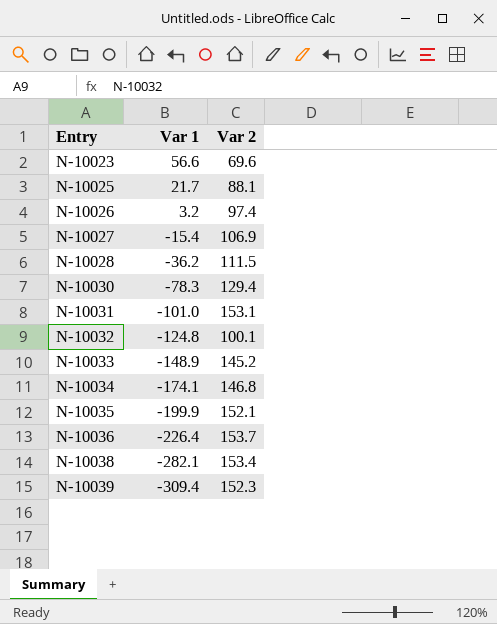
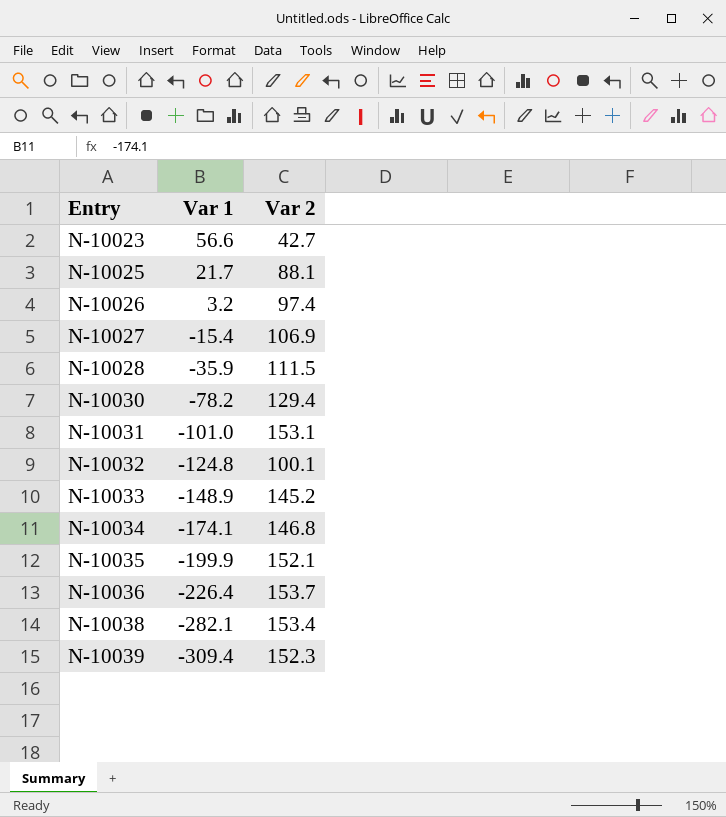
N-10023 | Var 2: 69.6 -> 42.7
N-10028 | Var 1: -36.2 -> -35.9
N-10030 | Var 1: -78.3 -> -78.2

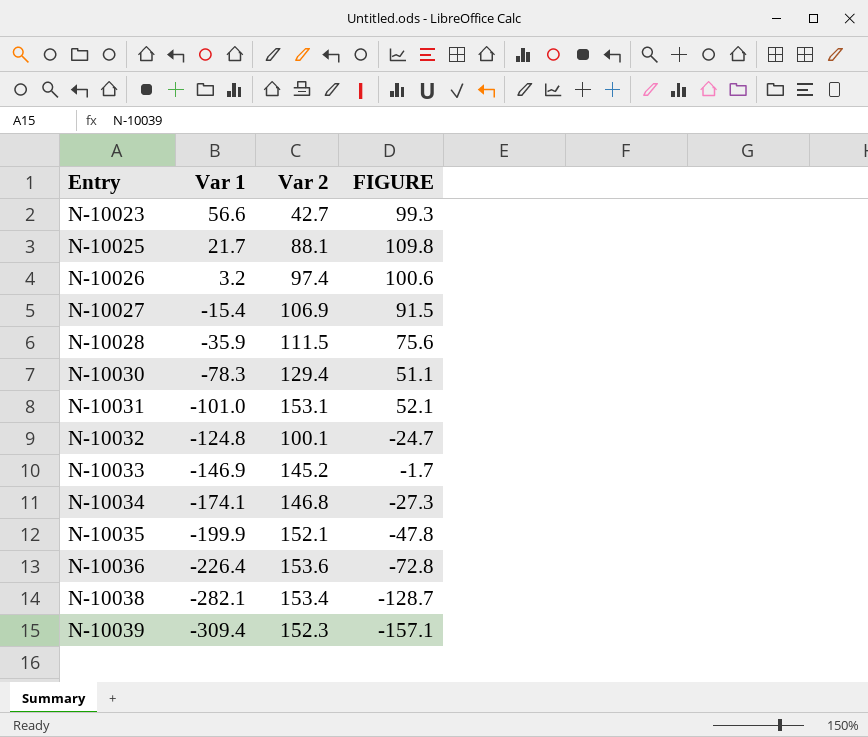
column FIGURE | formula: none -> [Var 1] + [Var 2]
N-10030 | Var 1: -78.2 -> -78.3
N-10033 | Var 1: -148.9 -> -146.9
N-10036 | Var 2: 153.7 -> 153.6

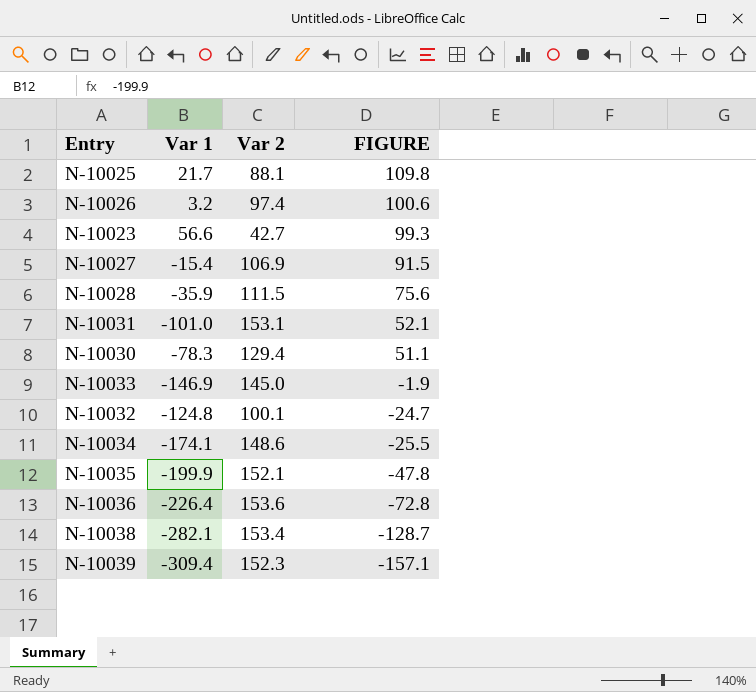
row order: Entry ascending -> FIGURE descending
N-10033 | Var 2: 145.2 -> 145.0
N-10033 | FIGURE: -1.7 -> -1.9
N-10034 | Var 2: 146.8 -> 148.6
N-10034 | FIGURE: -27.3 -> -25.5

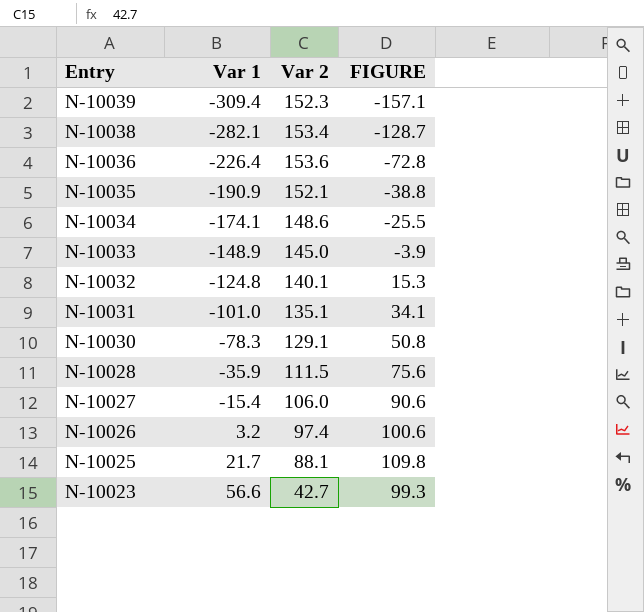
row order: FIGURE descending -> Entry descending
N-10035 | Var 1: -199.9 -> -190.9
N-10035 | FIGURE: -47.8 -> -38.8
N-10033 | Var 1: -146.9 -> -148.9
N-10033 | FIGURE: -1.9 -> -3.9
N-10032 | Var 2: 100.1 -> 140.1
N-10032 | FIGURE: -24.7 -> 15.3
N-10031 | Var 2: 153.1 -> 135.1
N-10031 | FIGURE: 52.1 -> 34.1
N-10030 | Var 2: 129.4 -> 129.1
N-10030 | FIGURE: 51.1 -> 50.8
N-10027 | Var 2: 106.9 -> 106.0
N-10027 | FIGURE: 91.5 -> 90.6

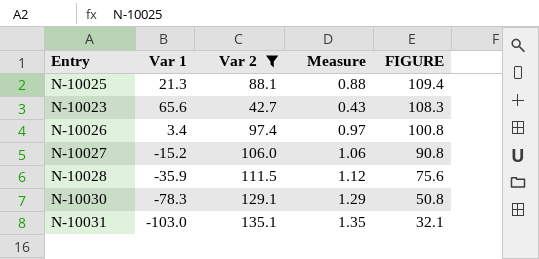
filter: none -> Var 2 <= 135.1
row order: Entry descending -> FIGURE descending
column Measure | formula: none -> [Var 2] * 0.01
N-10025 | Var 1: 21.7 -> 21.3
N-10025 | FIGURE: 109.8 -> 109.4
N-10023 | Var 1: 56.6 -> 65.6
N-10023 | FIGURE: 99.3 -> 108.3
N-10026 | Var 1: 3.2 -> 3.4
N-10026 | FIGURE: 100.6 -> 100.8
N-10027 | Var 1: -15.4 -> -15.2
N-10027 | FIGURE: 90.6 -> 90.8
N-10031 | Var 1: -101.0 -> -103.0
N-10031 | FIGURE: 34.1 -> 32.1

